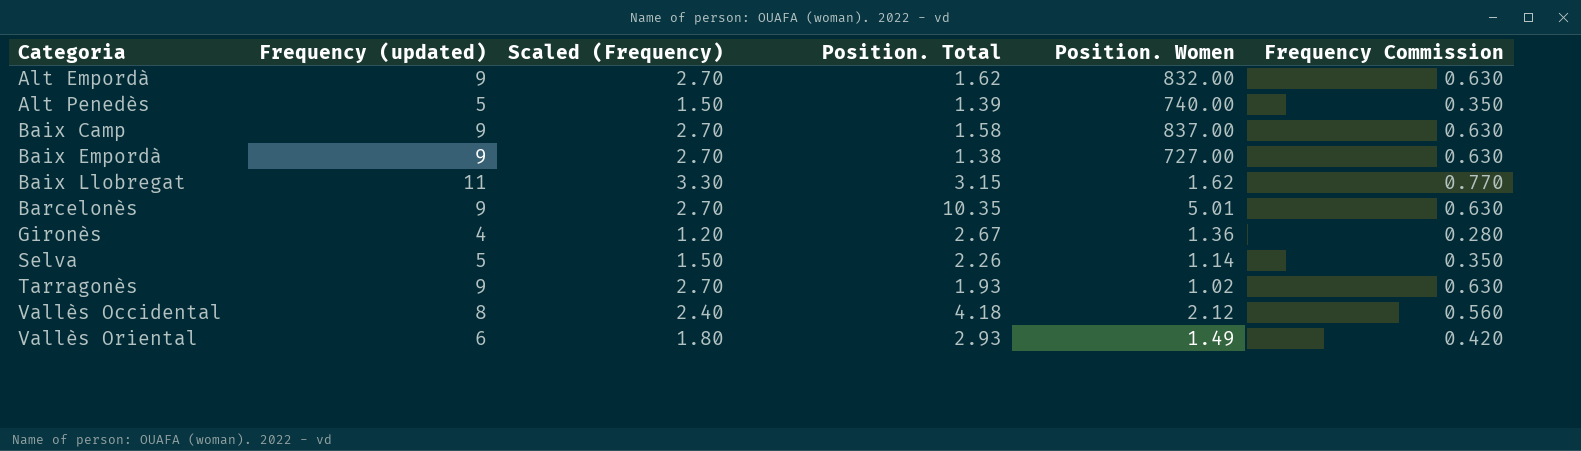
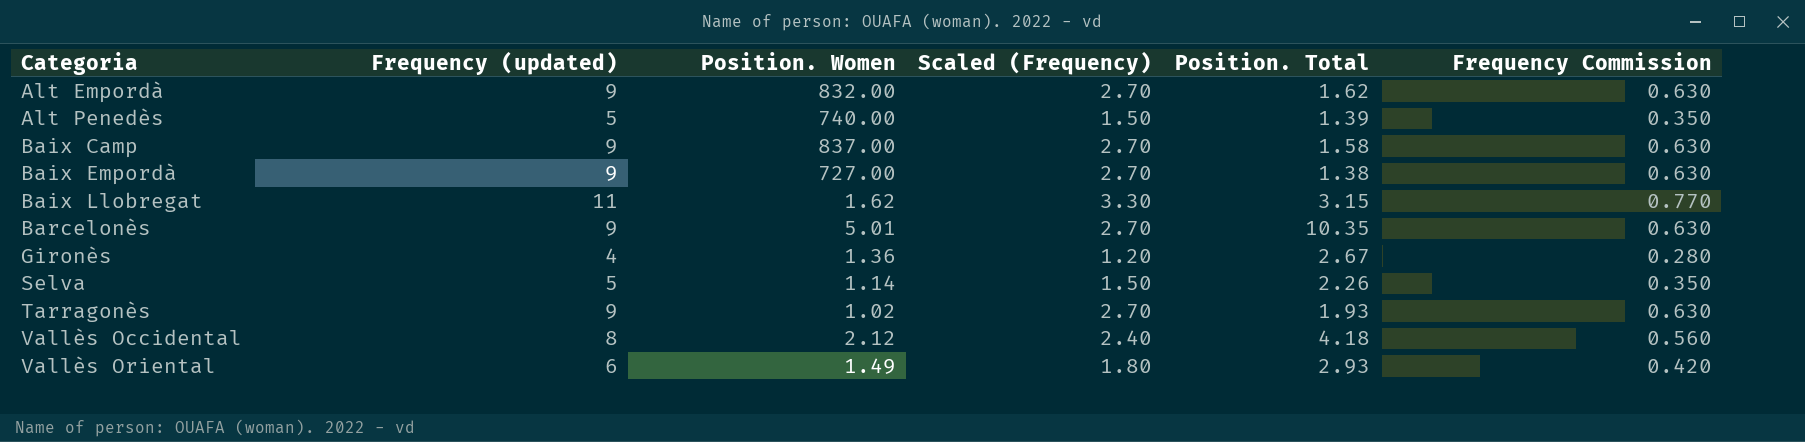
column Position. Women | position: 5 -> 3

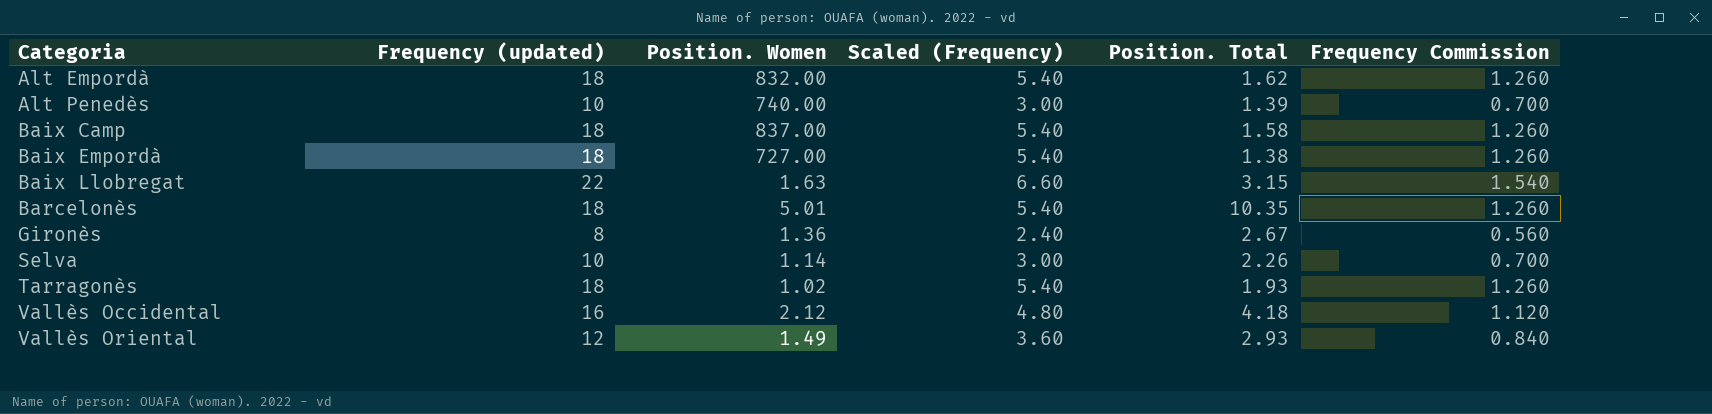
Alt Empordà | Frequency (updated): 9 -> 18
Alt Empordà | Scaled (Frequency): 2.70 -> 5.40
Alt Empordà | Frequency Commission: 0.630 -> 1.260
Alt Penedès | Frequency (updated): 5 -> 10
Alt Penedès | Scaled (Frequency): 1.50 -> 3.00
Alt Penedès | Frequency Commission: 0.350 -> 0.700
Baix Camp | Frequency (updated): 9 -> 18
Baix Camp | Scaled (Frequency): 2.70 -> 5.40
Baix Camp | Frequency Commission: 0.630 -> 1.260
Baix Empordà | Frequency (updated): 9 -> 18
Baix Empordà | Scaled (Frequency): 2.70 -> 5.40
Baix Empordà | Frequency Commission: 0.630 -> 1.260
Baix Llobregat | Frequency (updated): 11 -> 22
Baix Llobregat | Position. Women: 1.62 -> 1.63
Baix Llobregat | Scaled (Frequency): 3.30 -> 6.60
Baix Llobregat | Frequency Commission: 0.770 -> 1.540
Barcelonès | Frequency (updated): 9 -> 18
Barcelonès | Scaled (Frequency): 2.70 -> 5.40
Barcelonès | Frequency Commission: 0.630 -> 1.260
Gironès | Frequency (updated): 4 -> 8
Gironès | Scaled (Frequency): 1.20 -> 2.40
Gironès | Frequency Commission: 0.280 -> 0.560
Selva | Frequency (updated): 5 -> 10
Selva | Scaled (Frequency): 1.50 -> 3.00
Selva | Frequency Commission: 0.350 -> 0.700
Tarragonès | Frequency (updated): 9 -> 18
Tarragonès | Scaled (Frequency): 2.70 -> 5.40
Tarragonès | Frequency Commission: 0.630 -> 1.260
Vallès Occidental | Frequency (updated): 8 -> 16
Vallès Occidental | Scaled (Frequency): 2.40 -> 4.80
Vallès Occidental | Frequency Commission: 0.560 -> 1.120
Vallès Oriental | Frequency (updated): 6 -> 12
Vallès Oriental | Scaled (Frequency): 1.80 -> 3.60
Vallès Oriental | Frequency Commission: 0.420 -> 0.840

